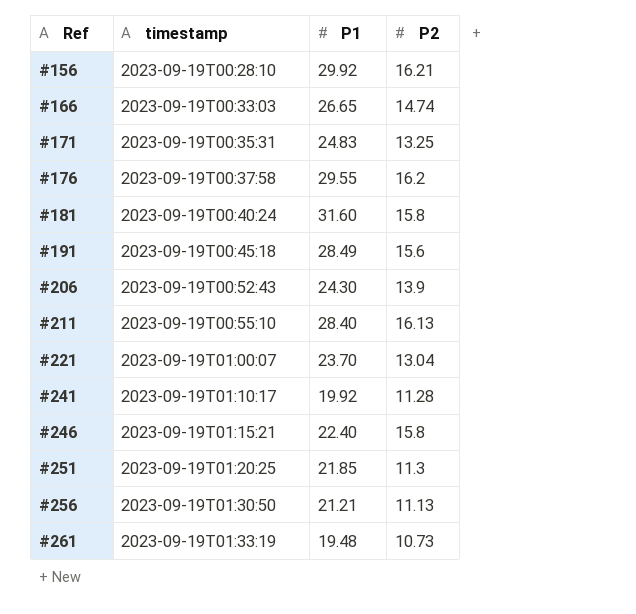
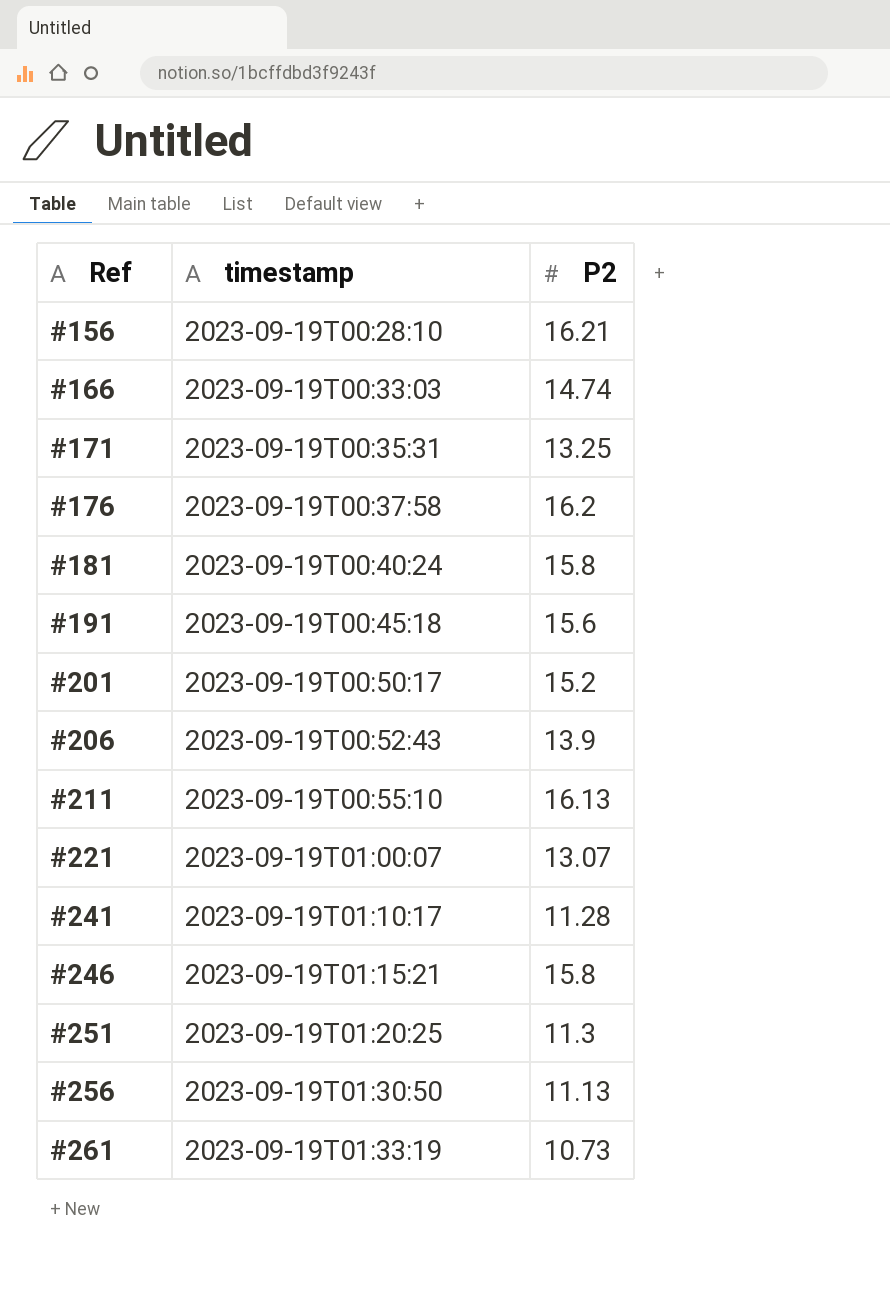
column P1 | position: 3 -> none
row #201: none -> 2023-09-19T00:50:17 | 15.2
#221 | P2: 13.04 -> 13.07

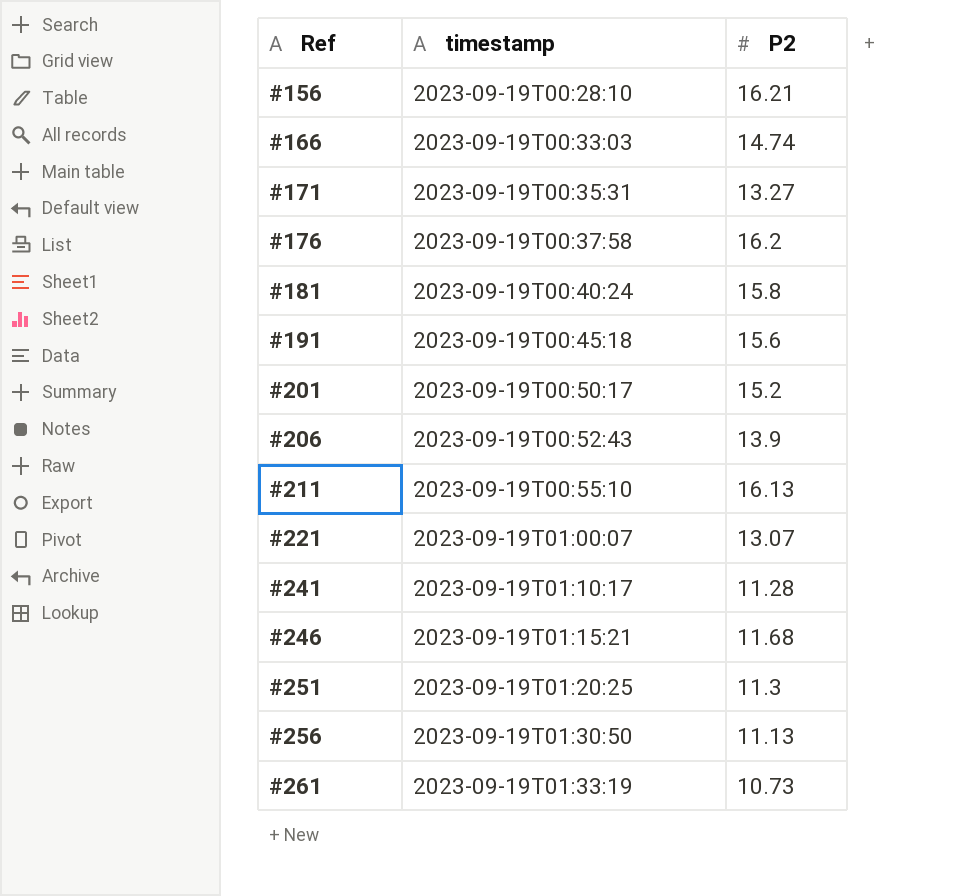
#171 | P2: 13.25 -> 13.27
#246 | P2: 15.8 -> 11.68

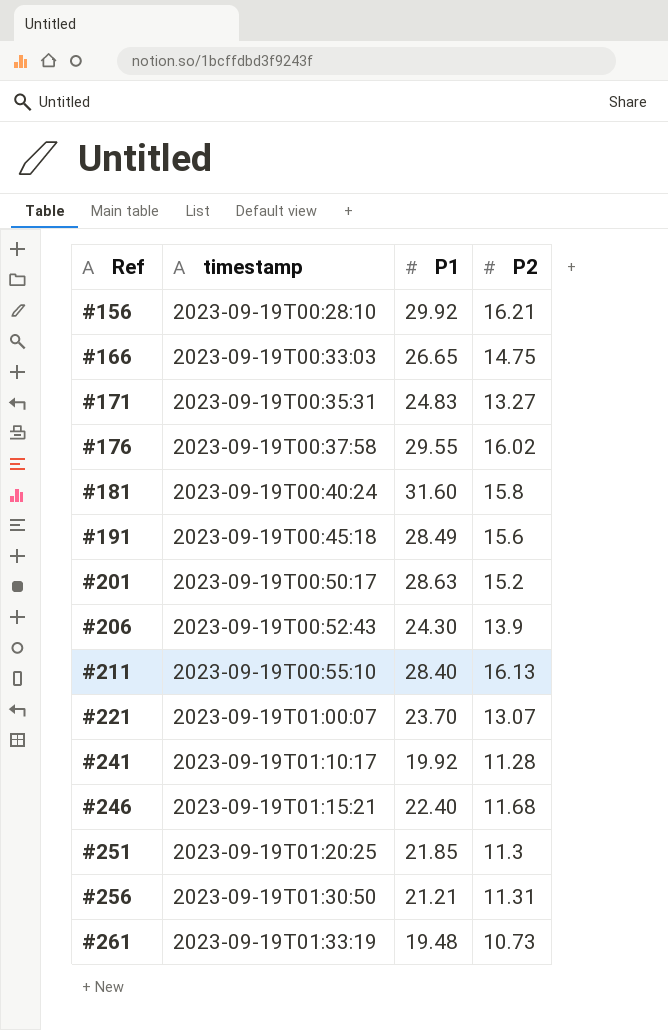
column P1 | position: none -> 3
#166 | P2: 14.74 -> 14.75
#176 | P2: 16.2 -> 16.02
#256 | P2: 11.13 -> 11.31

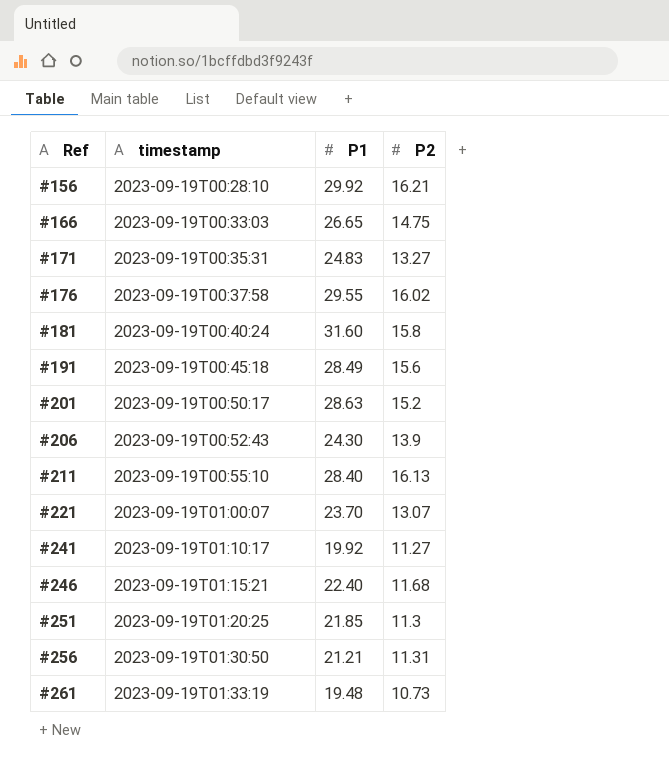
#241 | P2: 11.28 -> 11.27

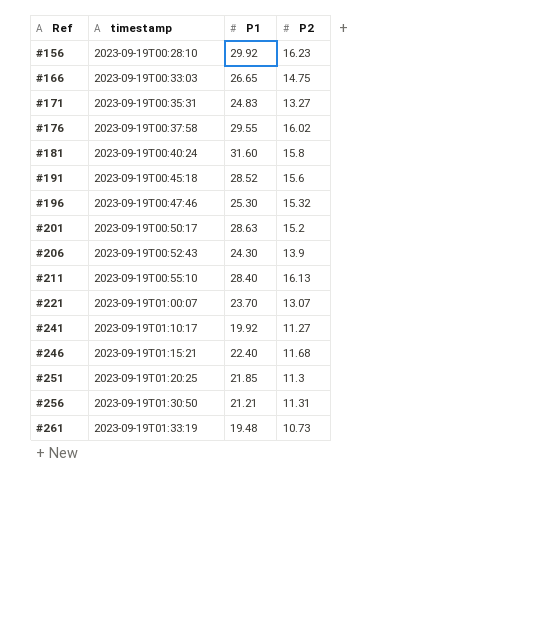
#156 | P2: 16.21 -> 16.23
#191 | P1: 28.49 -> 28.52
row #196: none -> 2023-09-19T00:47:46 | 25.30 | 15.32

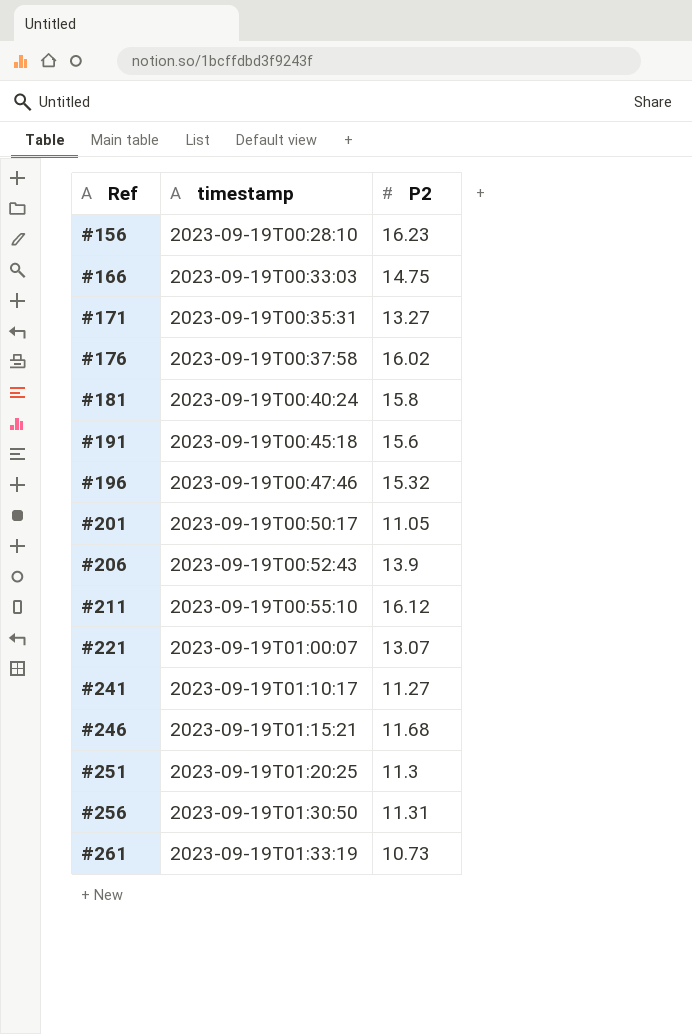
column P1 | position: 3 -> none
#201 | P2: 15.2 -> 11.05
#211 | P2: 16.13 -> 16.12

